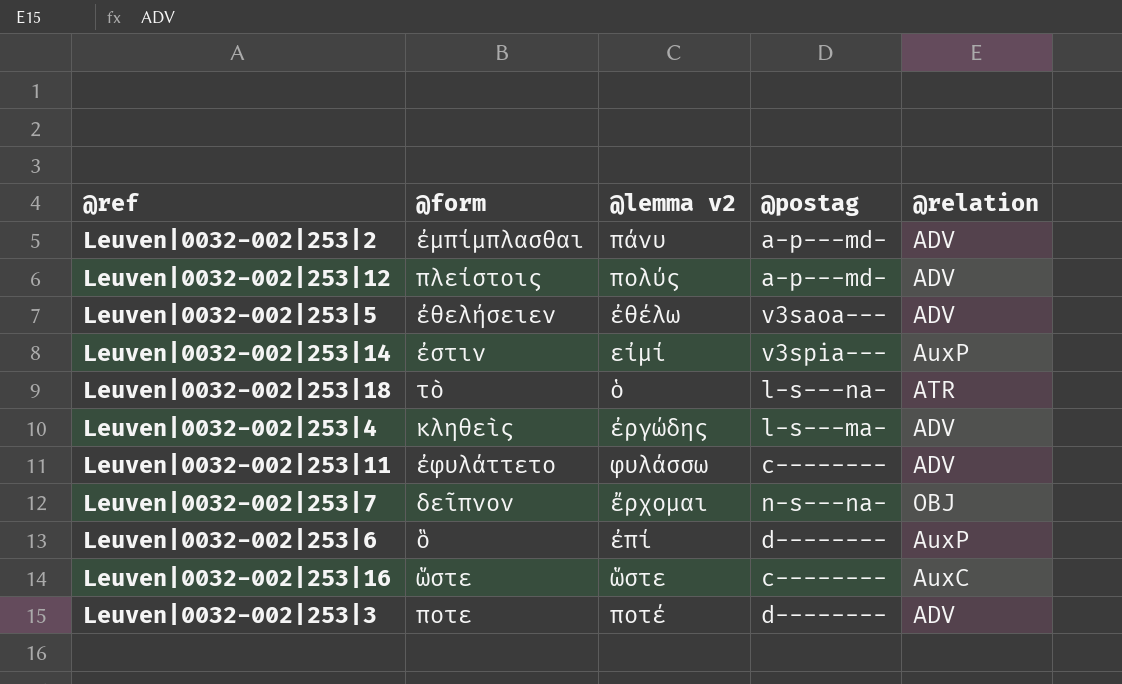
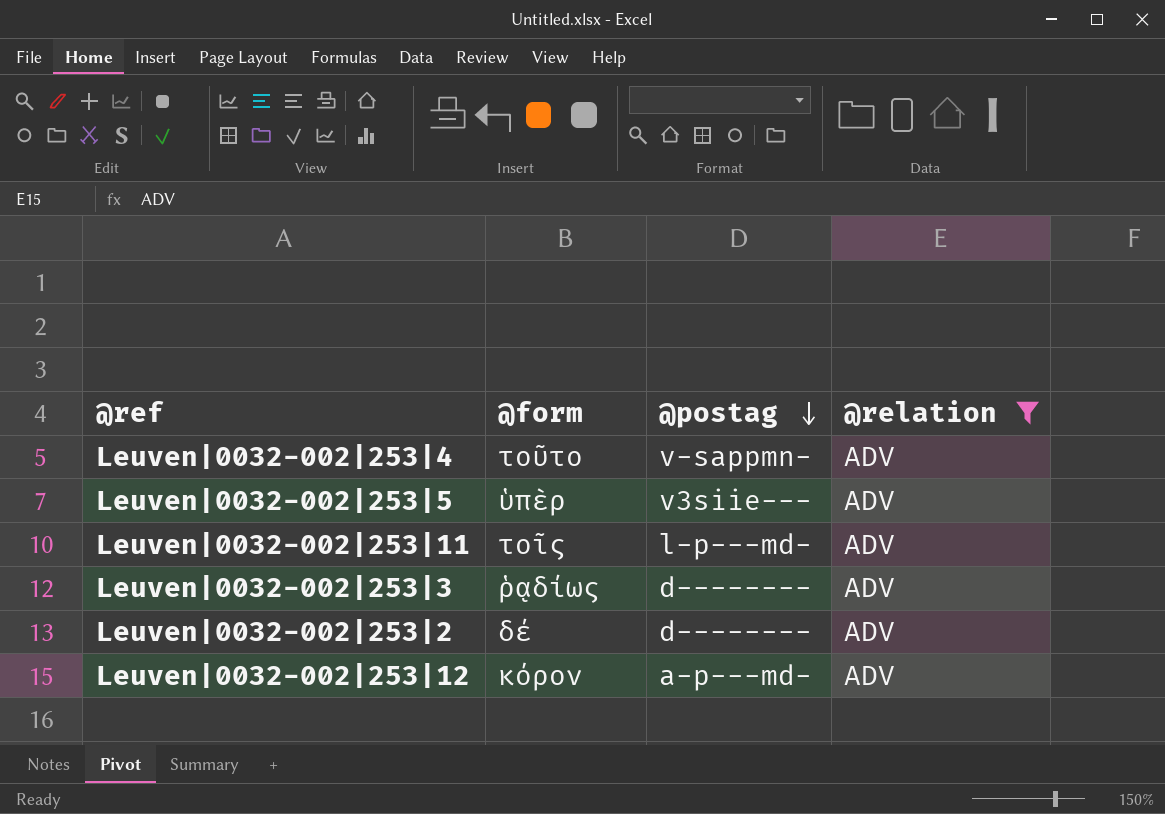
filter: none -> @relation = ADV
row order: none -> @postag descending
column @lemma v2 | position: 3 -> none
Leuven|0032-002|253|4 | @form: κληθεὶς -> τοῦτο
Leuven|0032-002|253|4 | @postag: l-s---ma- -> v-sappmn-
Leuven|0032-002|253|5 | @form: ἐθελήσειεν -> ὑπὲρ
Leuven|0032-002|253|5 | @postag: v3saoa--- -> v3siie---
Leuven|0032-002|253|11 | @form: ἐφυλάττετο -> τοῖς
Leuven|0032-002|253|11 | @postag: c-------- -> l-p---md-
Leuven|0032-002|253|3 | @form: ποτε -> ῥᾳδίως
Leuven|0032-002|253|2 | @form: ἐμπίμπλασθαι -> δέ
Leuven|0032-002|253|2 | @postag: a-p---md- -> d--------
Leuven|0032-002|253|12 | @form: πλείστοις -> κόρον

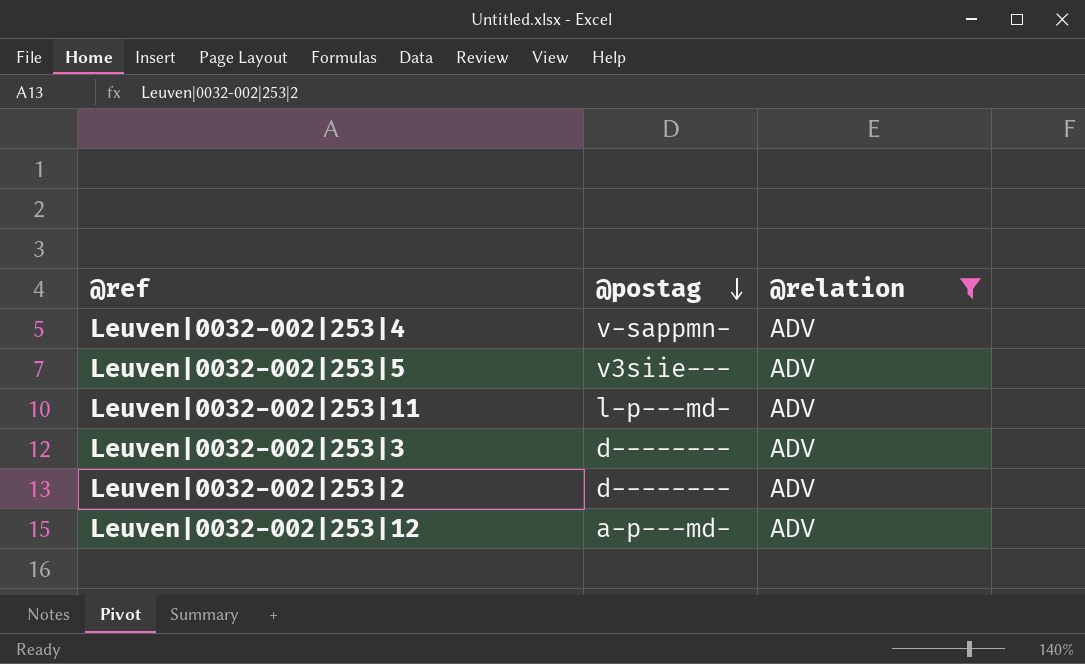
column @form | position: 2 -> none

